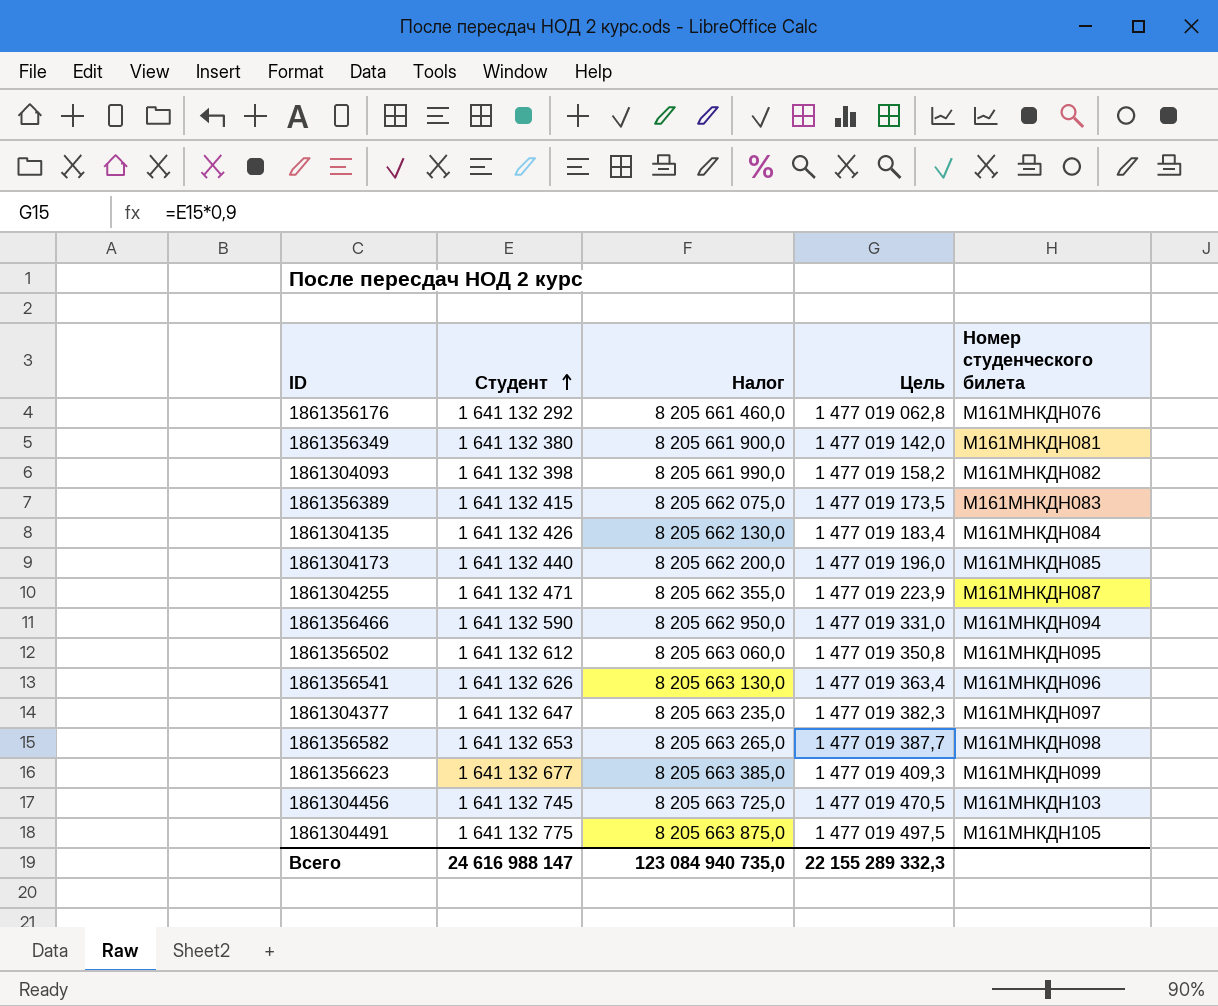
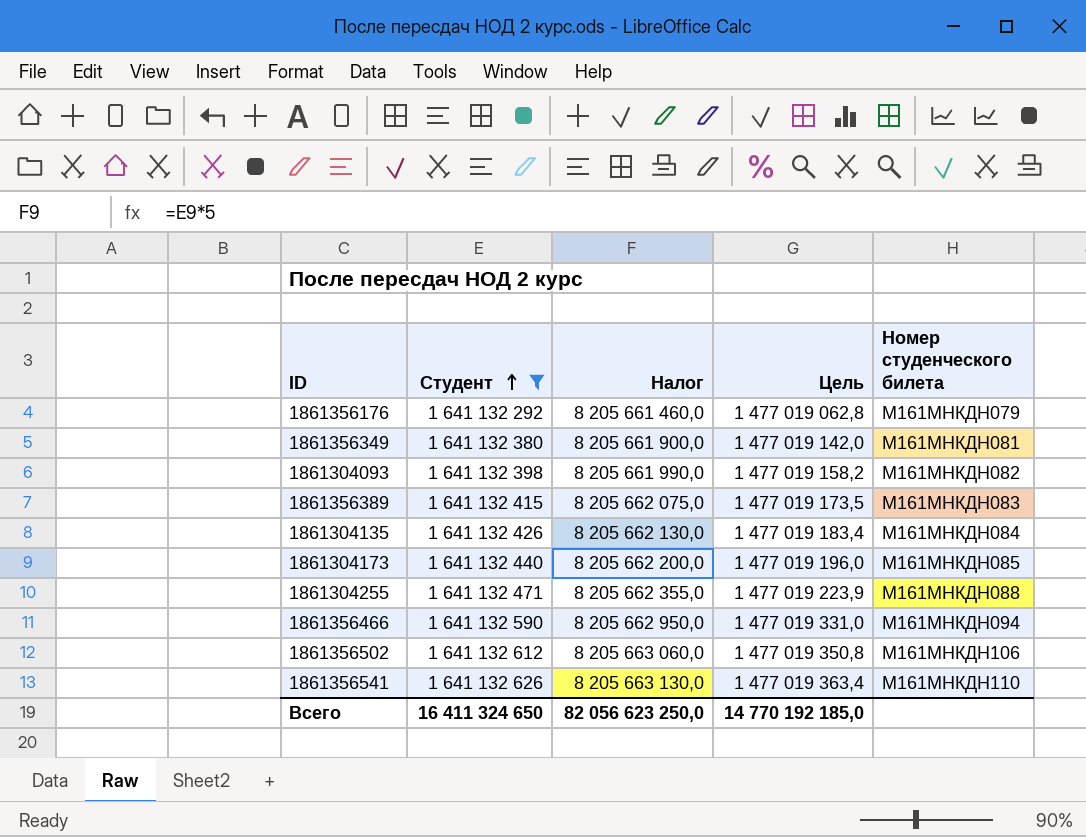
filter: none -> Студент <= 1 641 132 626
1861356176 | Номер студенческого билета: М161МНКДН076 -> М161МНКДН079
1861304255 | Номер студенческого билета: М161МНКДН087 -> М161МНКДН088
1861356502 | Номер студенческого билета: М161МНКДН095 -> М161МНКДН106
1861356541 | Номер студенческого билета: М161МНКДН096 -> М161МНКДН110
Всего | Студент: 24 616 988 147 -> 16 411 324 650
Всего | Налог: 123 084 940 735,0 -> 82 056 623 250,0
Всего | Цель: 22 155 289 332,3 -> 14 770 192 185,0

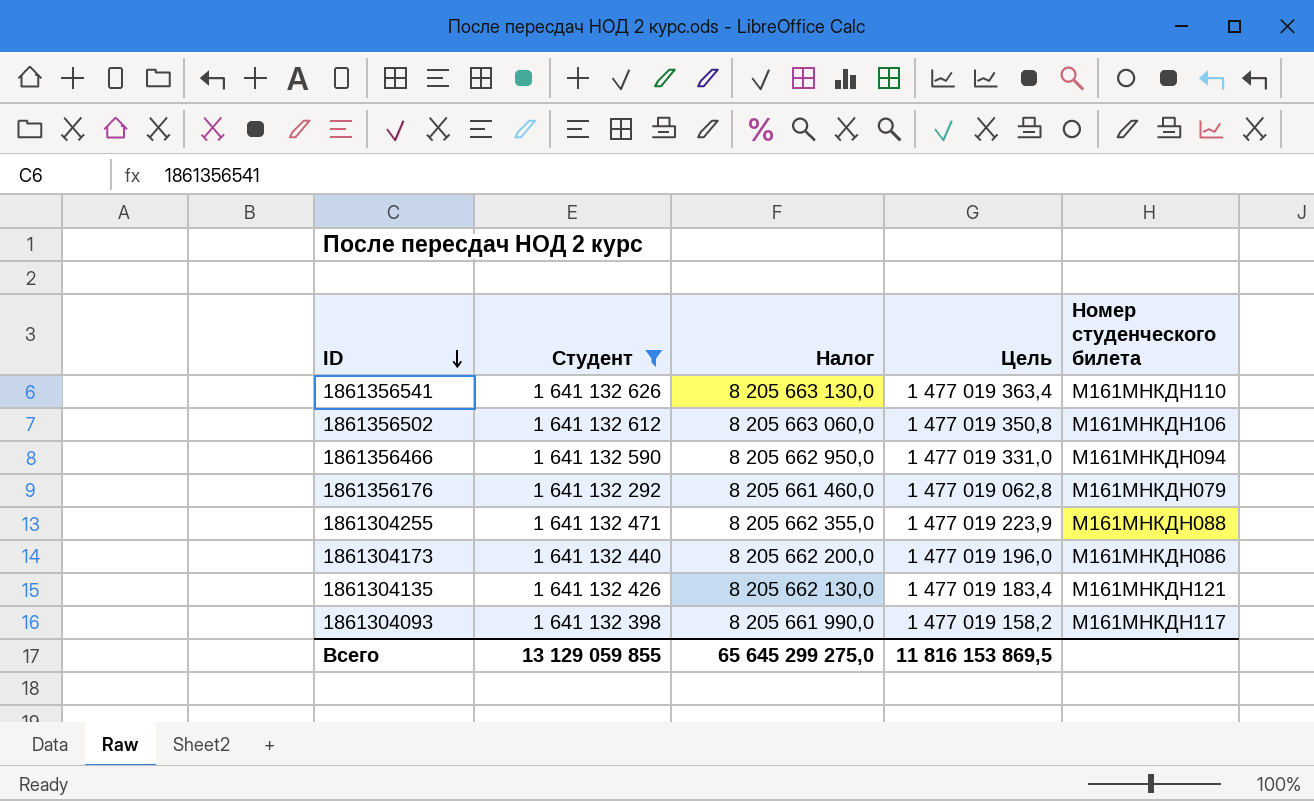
row order: Студент ascending -> ID descending
row 1861356349: 1 641 132 380 | 8 205 661 900,0 | 1 477 019 142,0 | М161МНКДН081 -> none
row 1861356389: 1 641 132 415 | 8 205 662 075,0 | 1 477 019 173,5 | М161МНКДН083 -> none
1861304173 | Номер студенческого билета: М161МНКДН085 -> М161МНКДН086
1861304135 | Номер студенческого билета: М161МНКДН084 -> М161МНКДН121
1861304093 | Номер студенческого билета: М161МНКДН082 -> М161МНКДН117
Всего | Студент: 16 411 324 650 -> 13 129 059 855
Всего | Налог: 82 056 623 250,0 -> 65 645 299 275,0
Всего | Цель: 14 770 192 185,0 -> 11 816 153 869,5

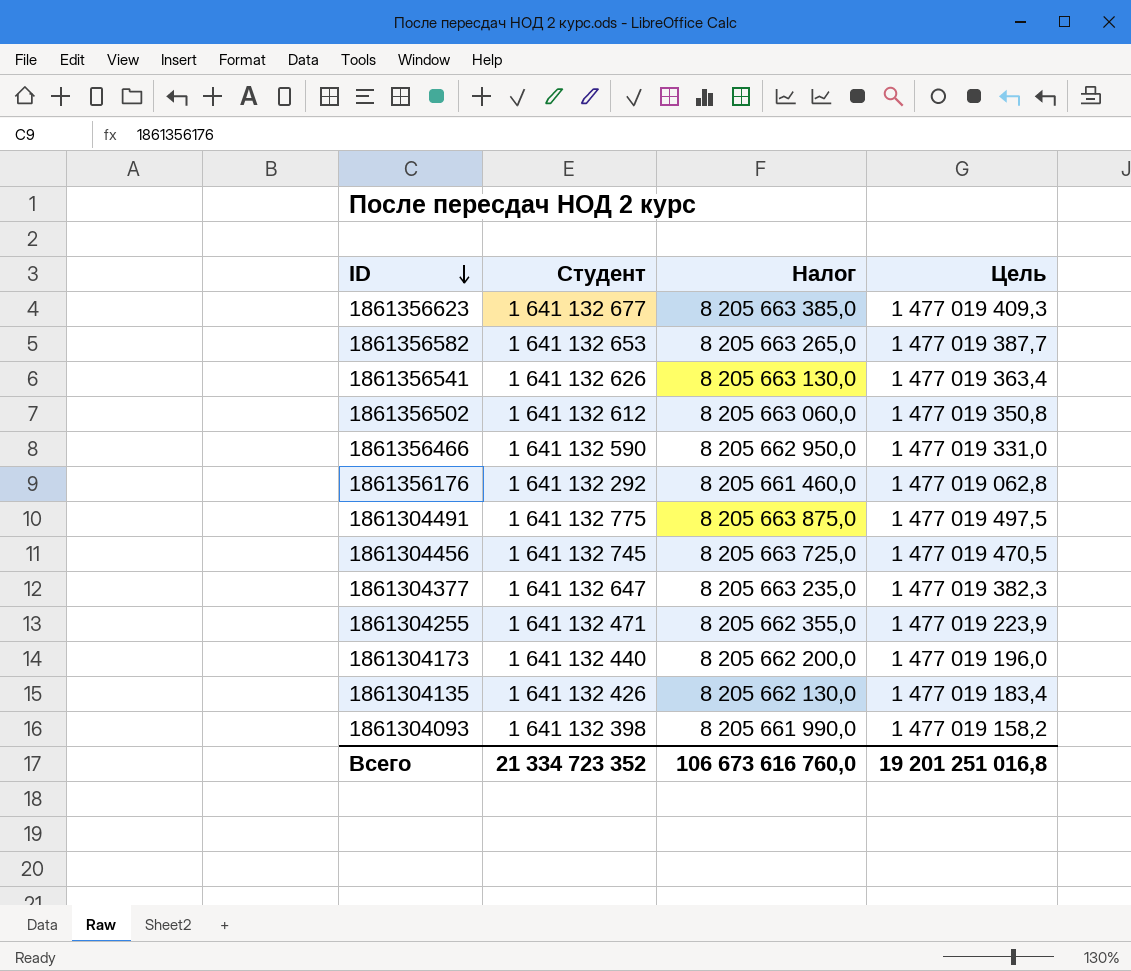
filter: Студент <= 1 641 132 626 -> none
column Номер студенческого билета | position: 5 -> none
Всего | Студент: 13 129 059 855 -> 21 334 723 352
Всего | Налог: 65 645 299 275,0 -> 106 673 616 760,0
Всего | Цель: 11 816 153 869,5 -> 19 201 251 016,8

